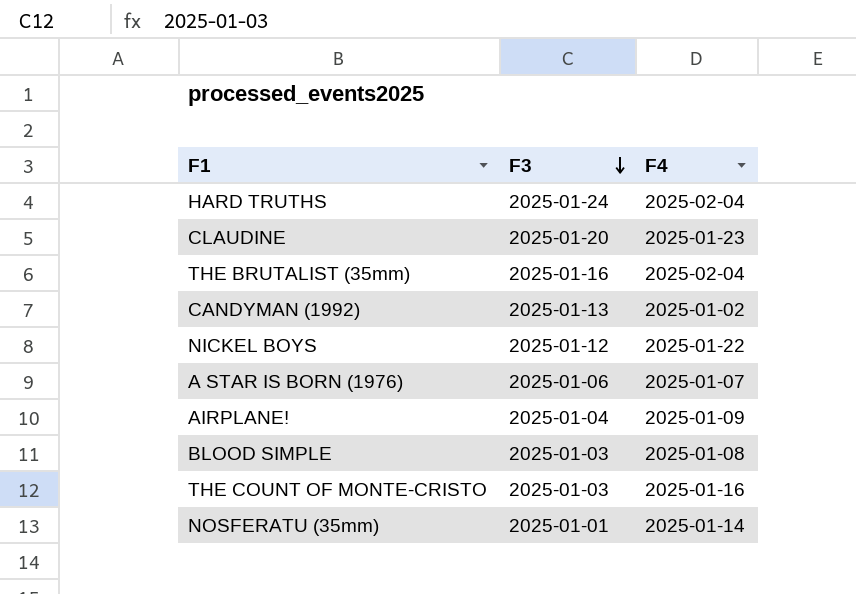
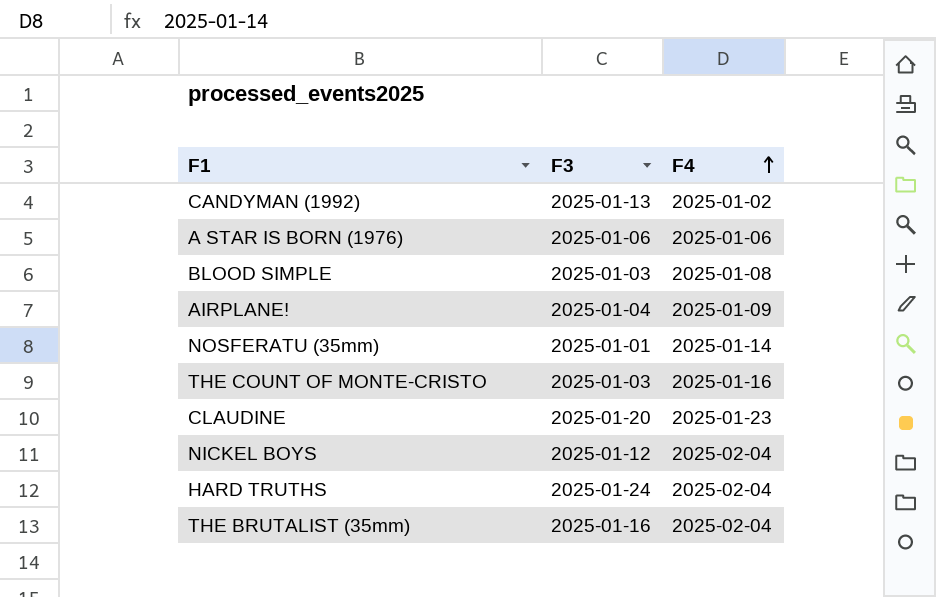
row order: F3 descending -> F4 ascending
A STAR IS BORN (1976) | F4: 2025-01-07 -> 2025-01-06
NICKEL BOYS | F4: 2025-01-22 -> 2025-02-04

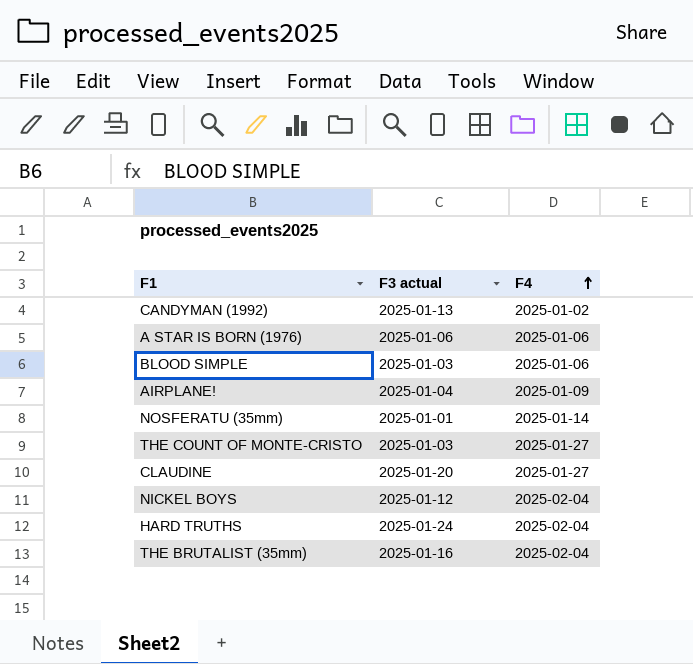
column name: F3 -> F3 actual
BLOOD SIMPLE | F4: 2025-01-08 -> 2025-01-06
THE COUNT OF MONTE-CRISTO | F4: 2025-01-16 -> 2025-01-27
CLAUDINE | F4: 2025-01-23 -> 2025-01-27

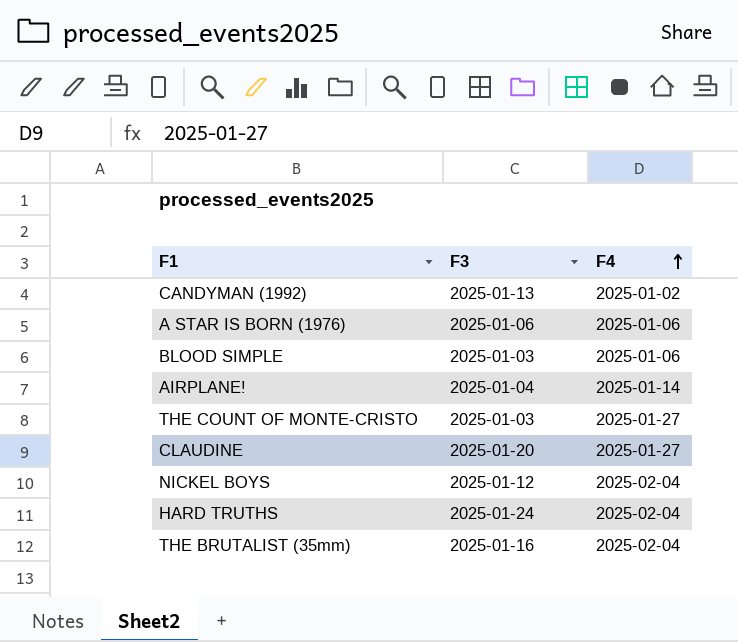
column name: F3 actual -> F3
row NOSFERATU (35mm): 2025-01-01 | 2025-01-14 -> none
AIRPLANE! | F4: 2025-01-09 -> 2025-01-14

